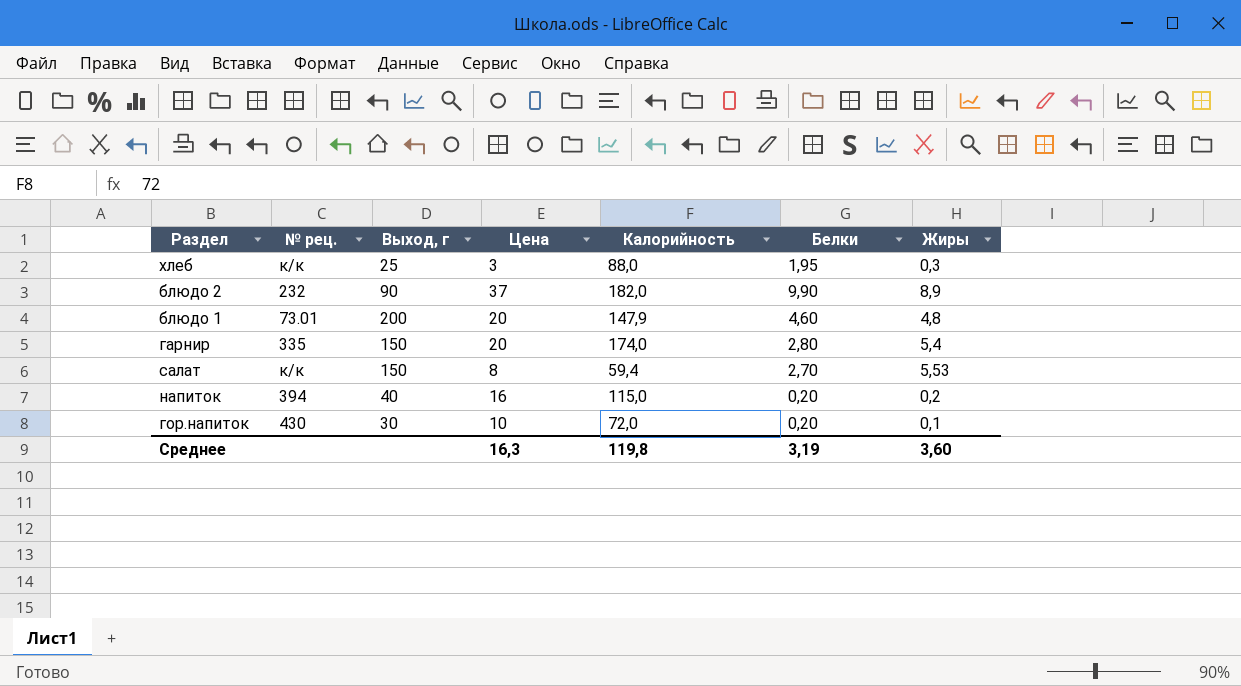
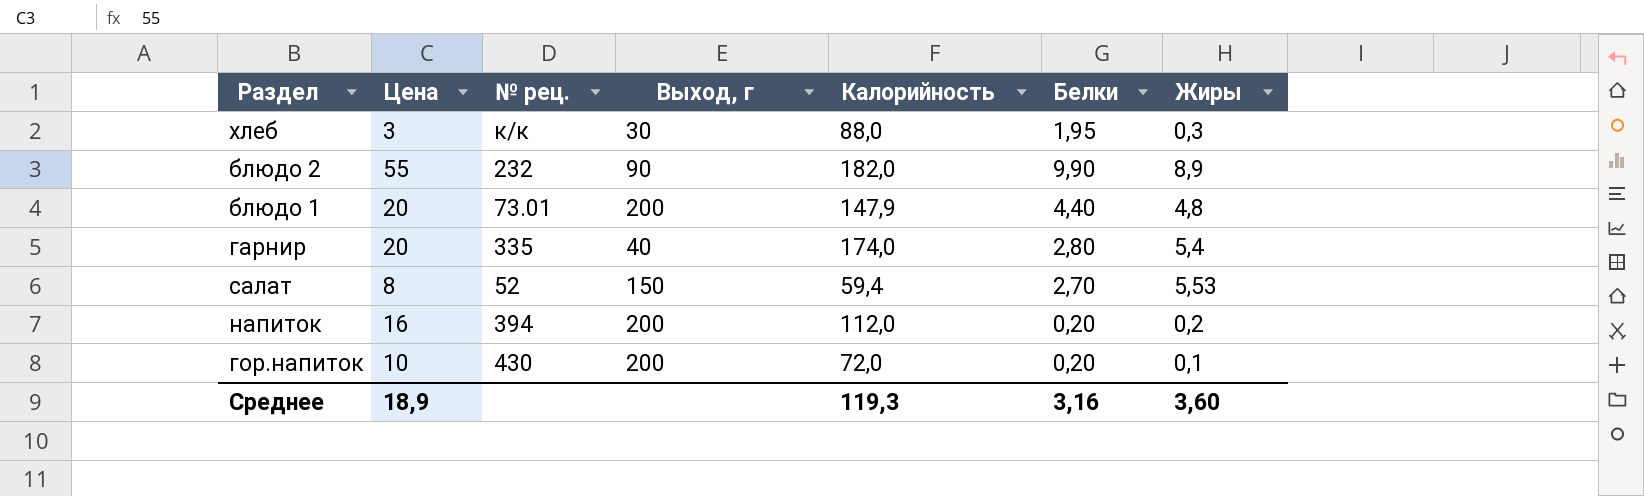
column Цена | position: 4 -> 2
хлеб | Выход, г: 25 -> 30
блюдо 2 | Цена: 37 -> 55
блюдо 1 | Белки: 4,60 -> 4,40
гарнир | Выход, г: 150 -> 40
салат | № рец.: к/к -> 52
напиток | Выход, г: 40 -> 200
напиток | Калорийность: 115,0 -> 112,0
гор.напиток | Выход, г: 30 -> 200
Среднее | Цена: 16,3 -> 18,9
Среднее | Калорийность: 119,8 -> 119,3
Среднее | Белки: 3,19 -> 3,16

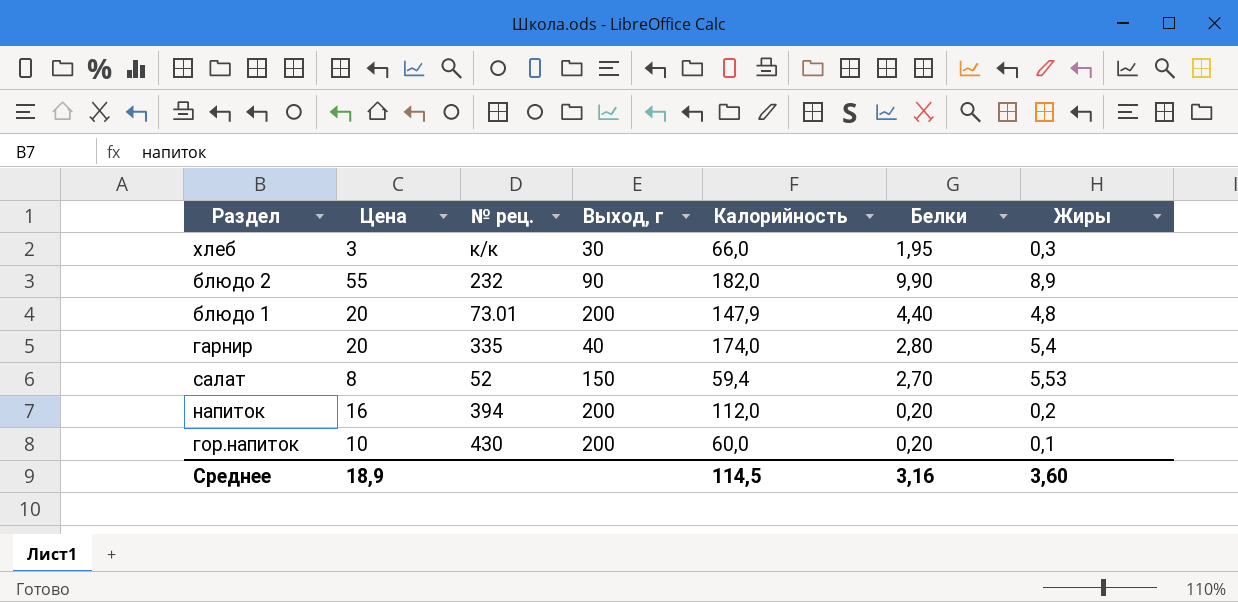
хлеб | Калорийность: 88,0 -> 66,0
гор.напиток | Калорийность: 72,0 -> 60,0
Среднее | Калорийность: 119,3 -> 114,5

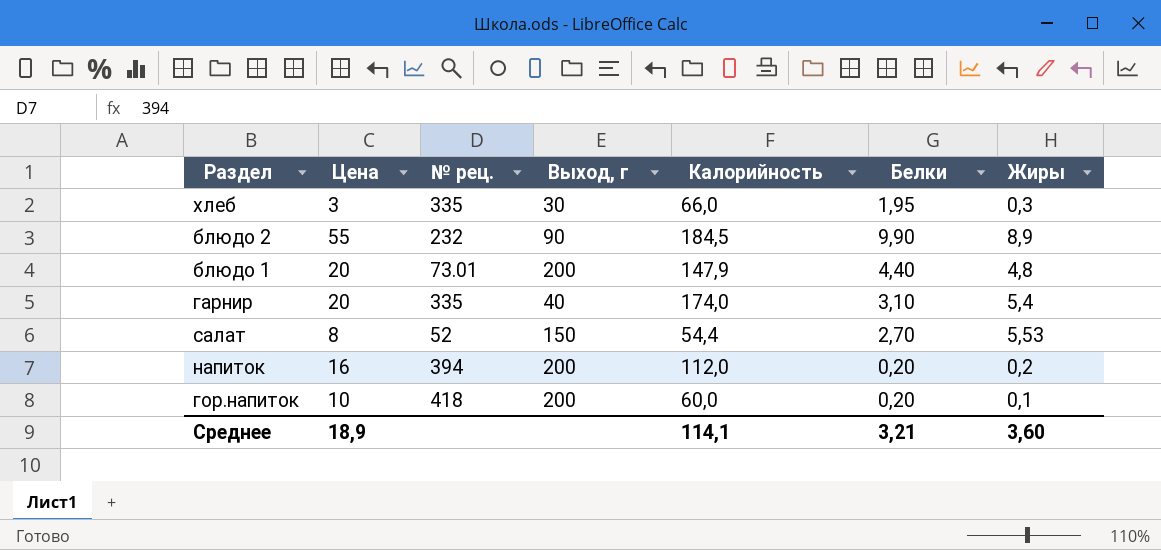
хлеб | № рец.: к/к -> 335
блюдо 2 | Калорийность: 182,0 -> 184,5
гарнир | Белки: 2,80 -> 3,10
салат | Калорийность: 59,4 -> 54,4
гор.напиток | № рец.: 430 -> 418
Среднее | Калорийность: 114,5 -> 114,1
Среднее | Белки: 3,16 -> 3,21

